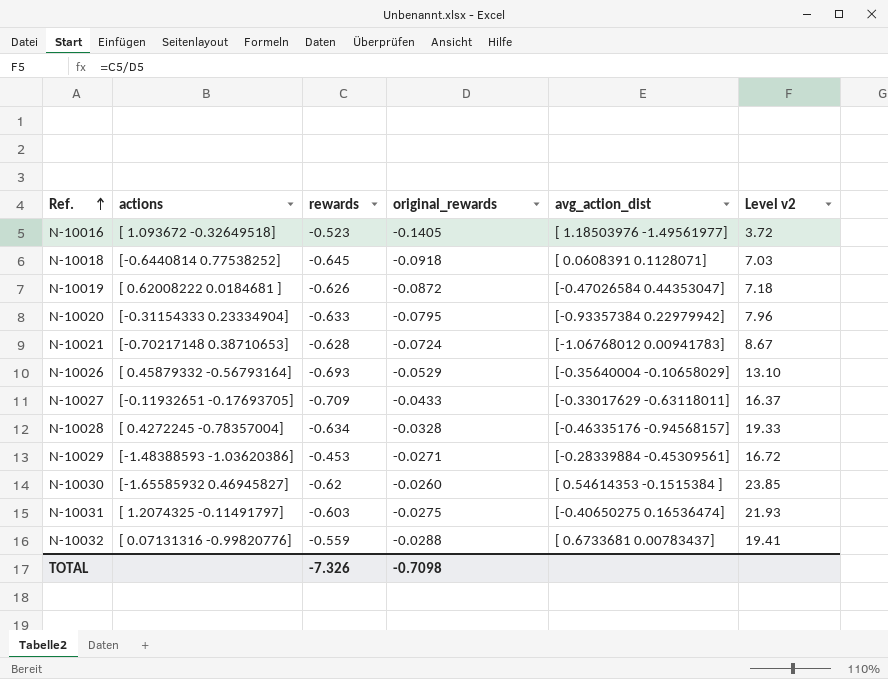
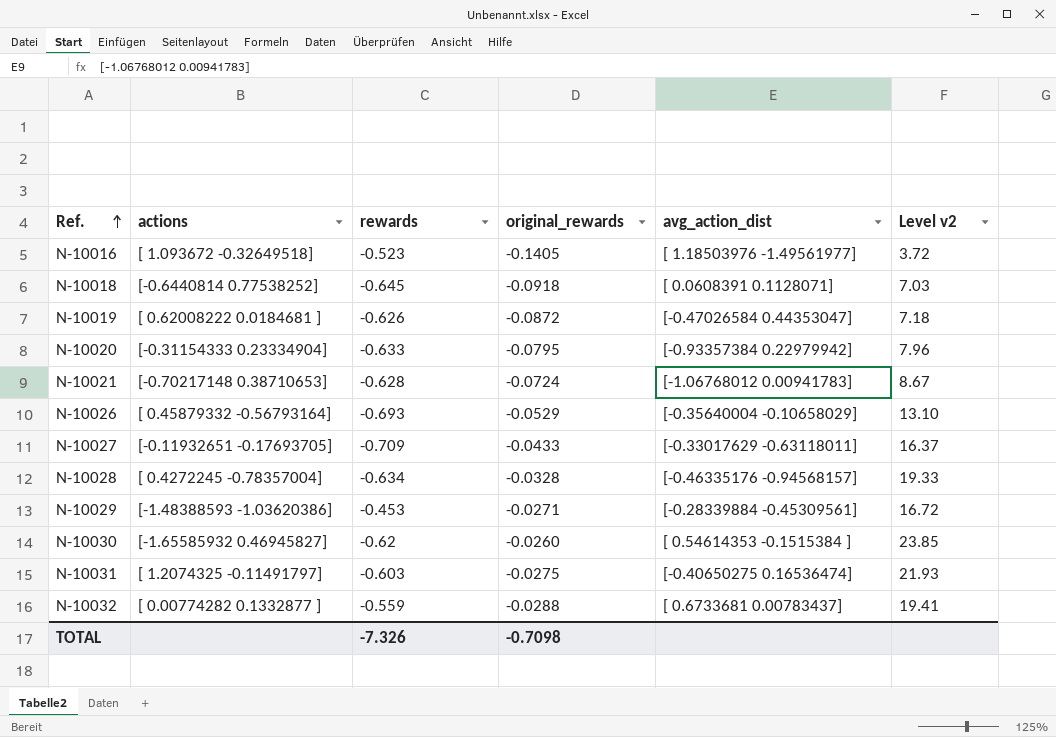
N-10032 | actions: [ 0.07131316 -0.99820776] -> [ 0.00774282 0.1332877 ]

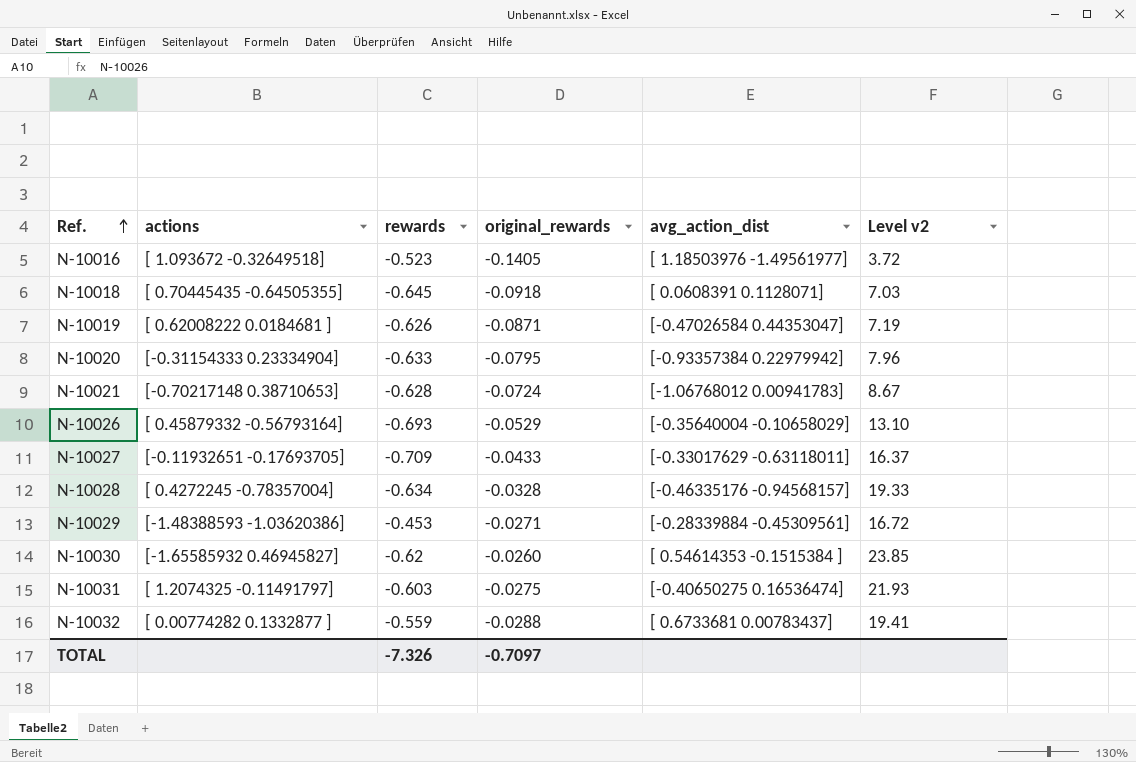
N-10018 | actions: [-0.6440814 0.77538252] -> [ 0.70445435 -0.64505355]
N-10019 | original_rewards: -0.0872 -> -0.0871
N-10019 | Level v2: 7.18 -> 7.19
TOTAL | original_rewards: -0.7098 -> -0.7097

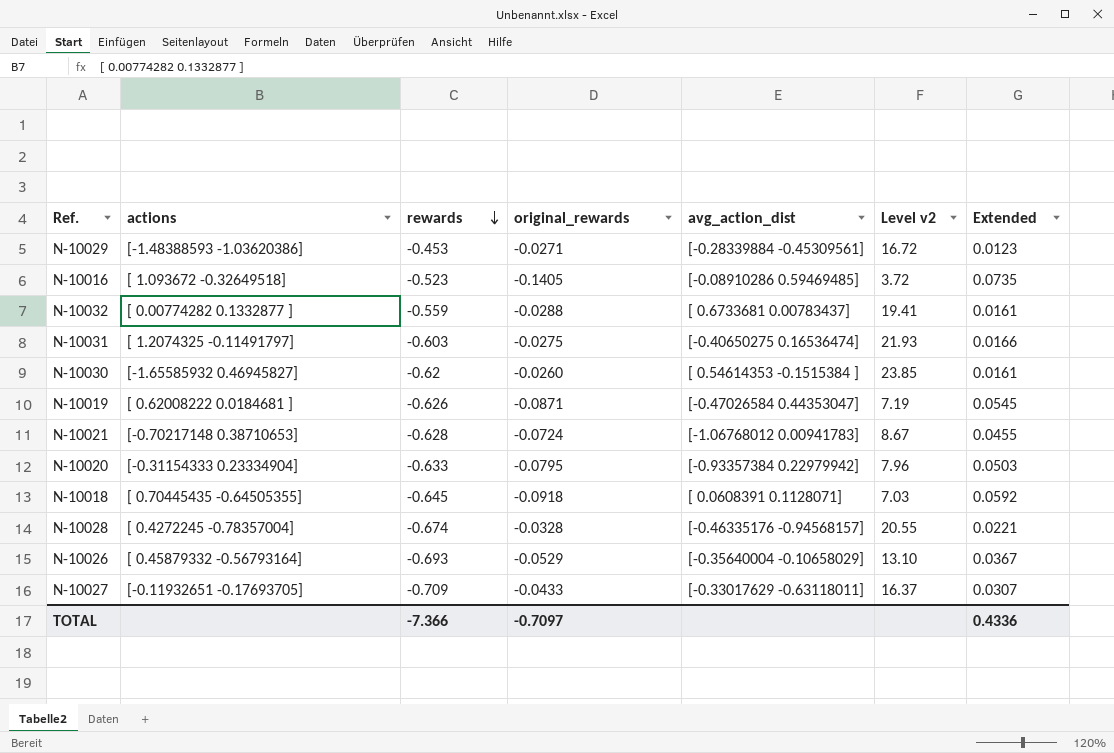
row order: Ref. ascending -> rewards descending
column Extended | formula: none -> [rewards] * [original_rewards]
N-10016 | avg_action_dist: [ 1.18503976 -1.49561977] -> [-0.08910286 0.59469485]
N-10028 | rewards: -0.634 -> -0.674
N-10028 | Level v2: 19.33 -> 20.55
TOTAL | rewards: -7.326 -> -7.366

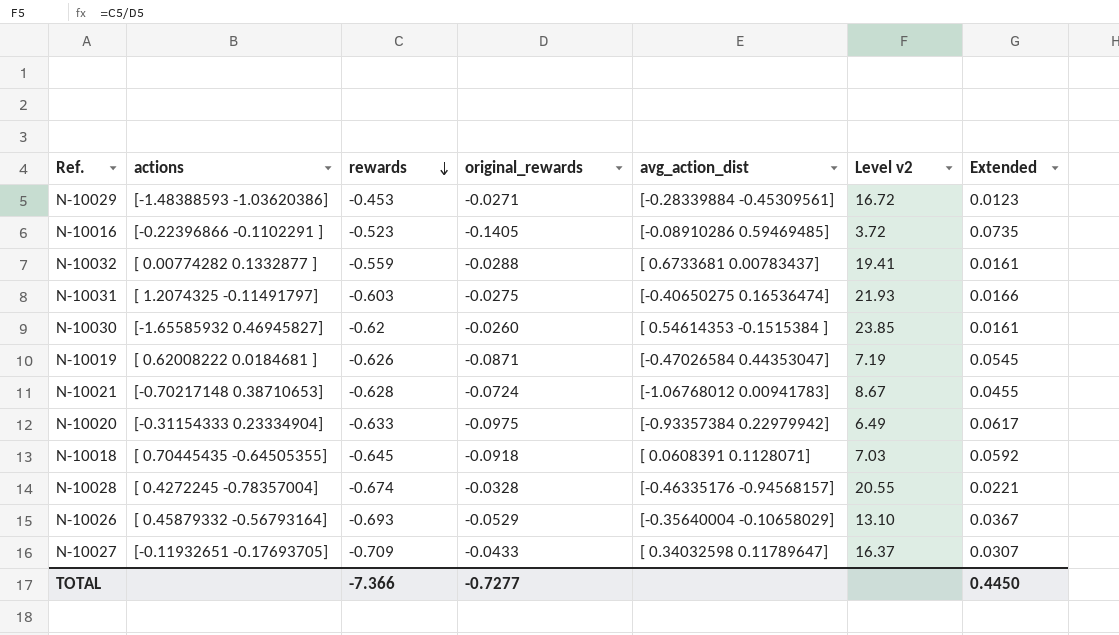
N-10016 | actions: [ 1.093672 -0.32649518] -> [-0.22396866 -0.1102291 ]
N-10020 | original_rewards: -0.0795 -> -0.0975
N-10020 | Level v2: 7.96 -> 6.49
N-10020 | Extended: 0.0503 -> 0.0617
N-10027 | avg_action_dist: [-0.33017629 -0.63118011] -> [ 0.34032598 0.11789647]
TOTAL | original_rewards: -0.7097 -> -0.7277
TOTAL | Extended: 0.4336 -> 0.4450

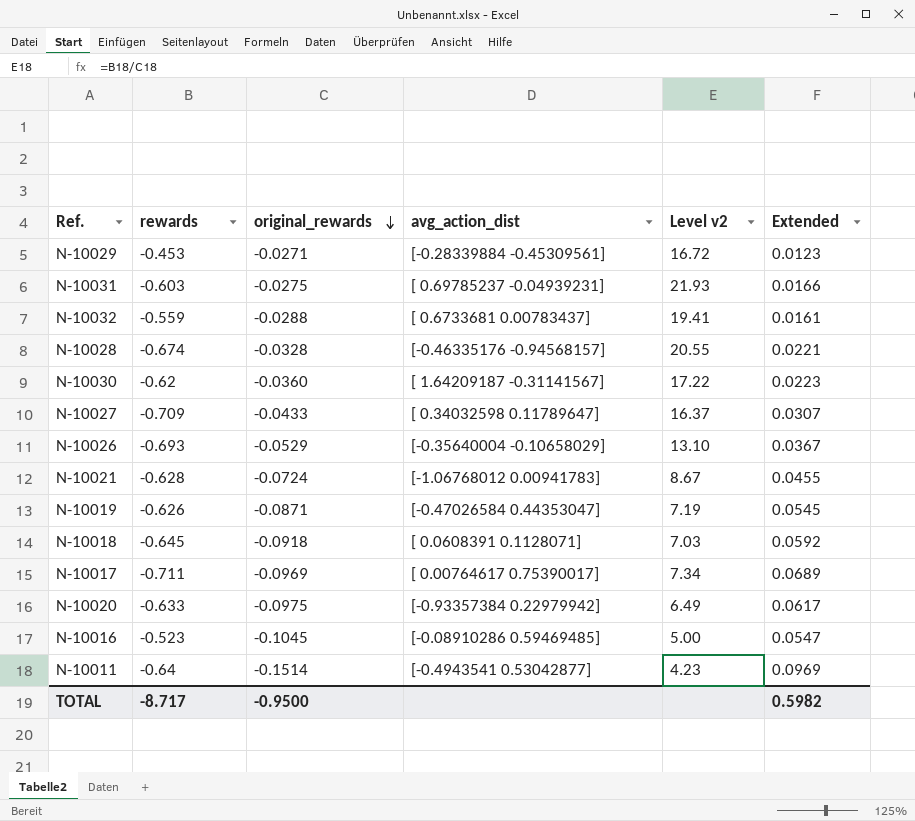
row order: rewards descending -> original_rewards descending
column actions | position: 2 -> none
N-10031 | avg_action_dist: [-0.40650275 0.16536474] -> [ 0.69785237 -0.04939231]
N-10030 | original_rewards: -0.0260 -> -0.0360
N-10030 | avg_action_dist: [ 0.54614353 -0.1515384 ] -> [ 1.64209187 -0.31141567]
N-10030 | Level v2: 23.85 -> 17.22
N-10030 | Extended: 0.0161 -> 0.0223
row N-10017: none -> -0.711 | -0.0969 | [ 0.00764617 0.75390017] | 7.34 | 0.0689
N-10016 | original_rewards: -0.1405 -> -0.1045
N-10016 | Level v2: 3.72 -> 5.00
N-10016 | Extended: 0.0735 -> 0.0547
row N-10011: none -> -0.64 | -0.1514 | [-0.4943541 0.53042877] | 4.23 | 0.0969
TOTAL | rewards: -7.366 -> -8.717
TOTAL | original_rewards: -0.7277 -> -0.9500
TOTAL | Extended: 0.4450 -> 0.5982

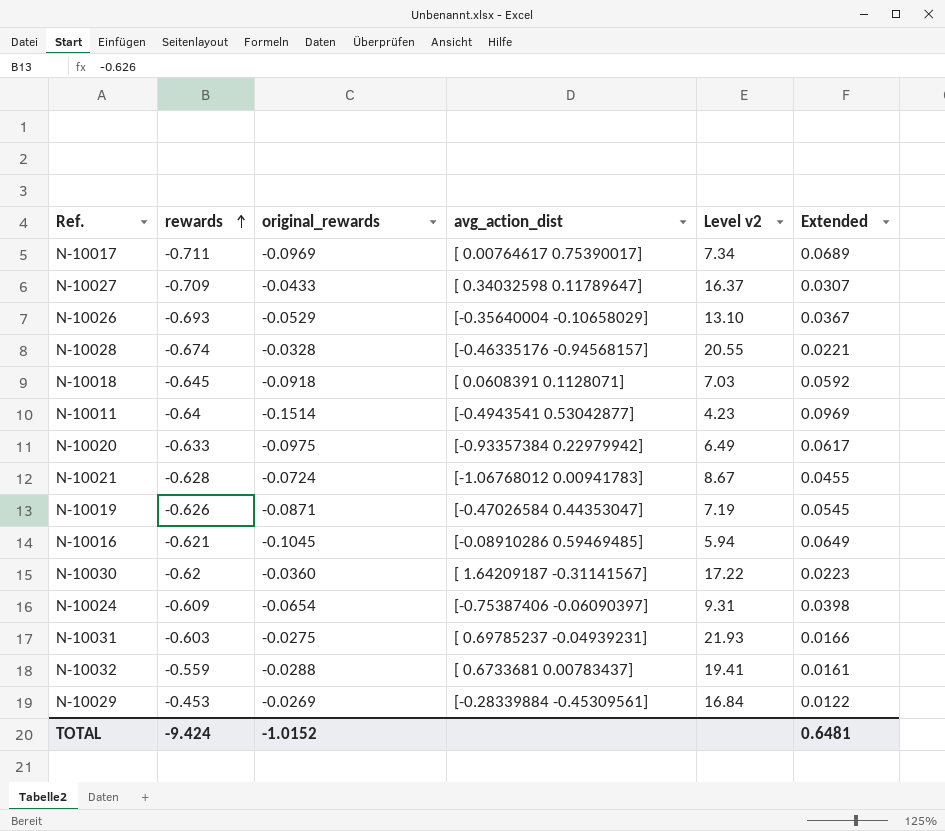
row order: original_rewards descending -> rewards ascending
N-10016 | rewards: -0.523 -> -0.621
N-10016 | Level v2: 5.00 -> 5.94
N-10016 | Extended: 0.0547 -> 0.0649
row N-10024: none -> -0.609 | -0.0654 | [-0.75387406 -0.06090397] | 9.31 | 0.0398
N-10029 | original_rewards: -0.0271 -> -0.0269
N-10029 | Level v2: 16.72 -> 16.84
N-10029 | Extended: 0.0123 -> 0.0122
TOTAL | rewards: -8.717 -> -9.424
TOTAL | original_rewards: -0.9500 -> -1.0152
TOTAL | Extended: 0.5982 -> 0.6481

